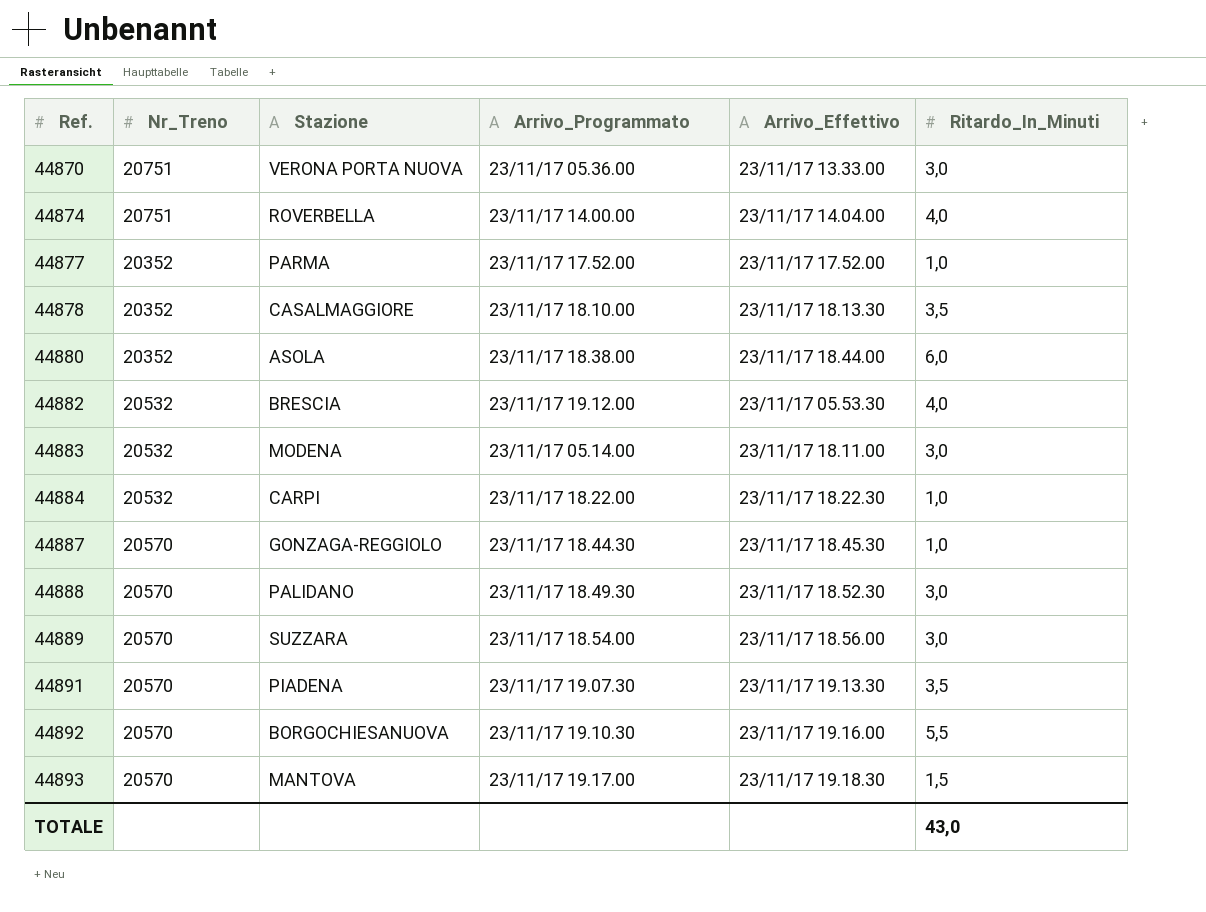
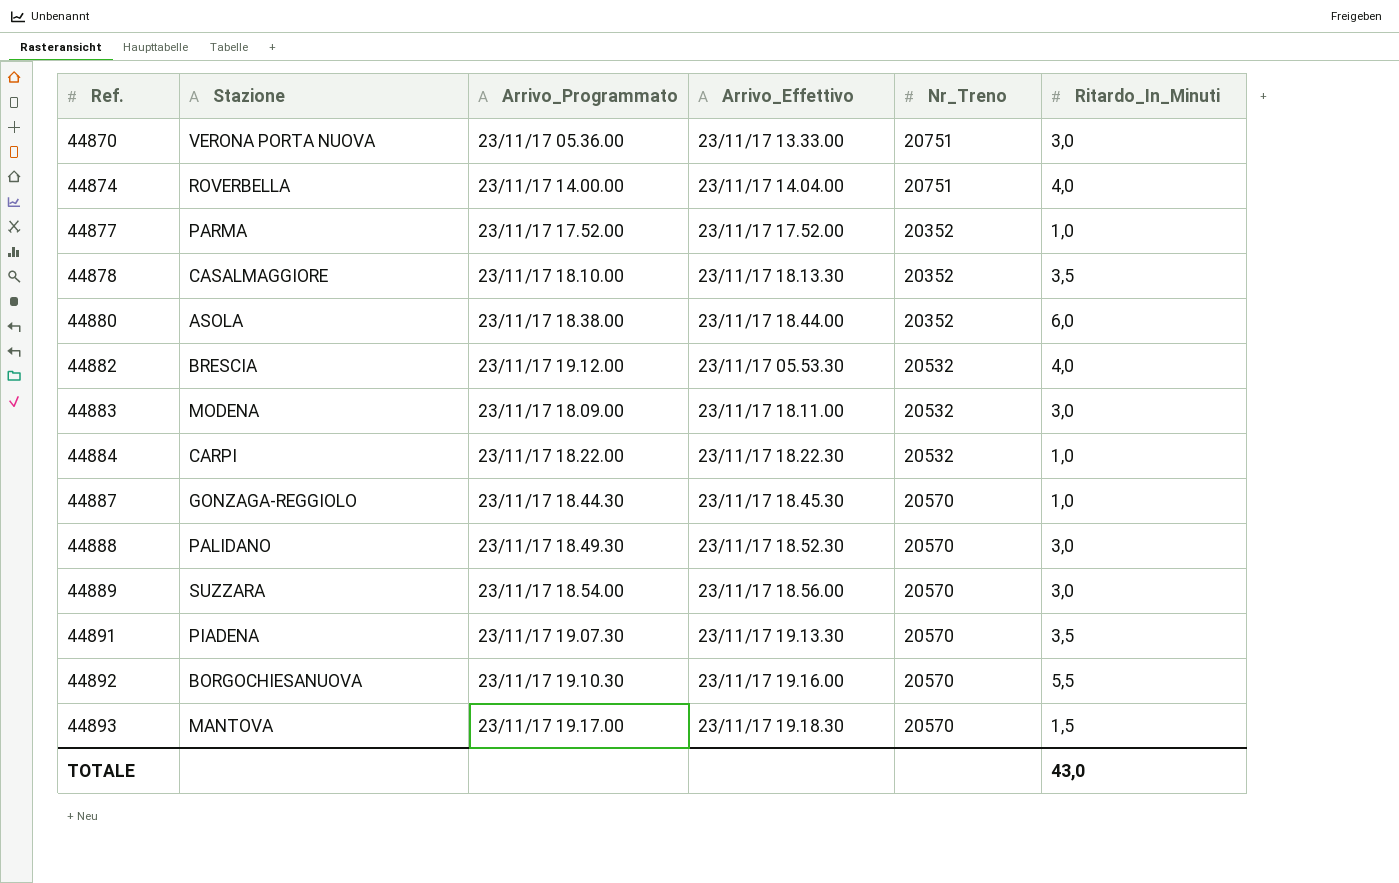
column Nr_Treno | position: 2 -> 5
44883 | Arrivo_Programmato: 23/11/17 05.14.00 -> 23/11/17 18.09.00

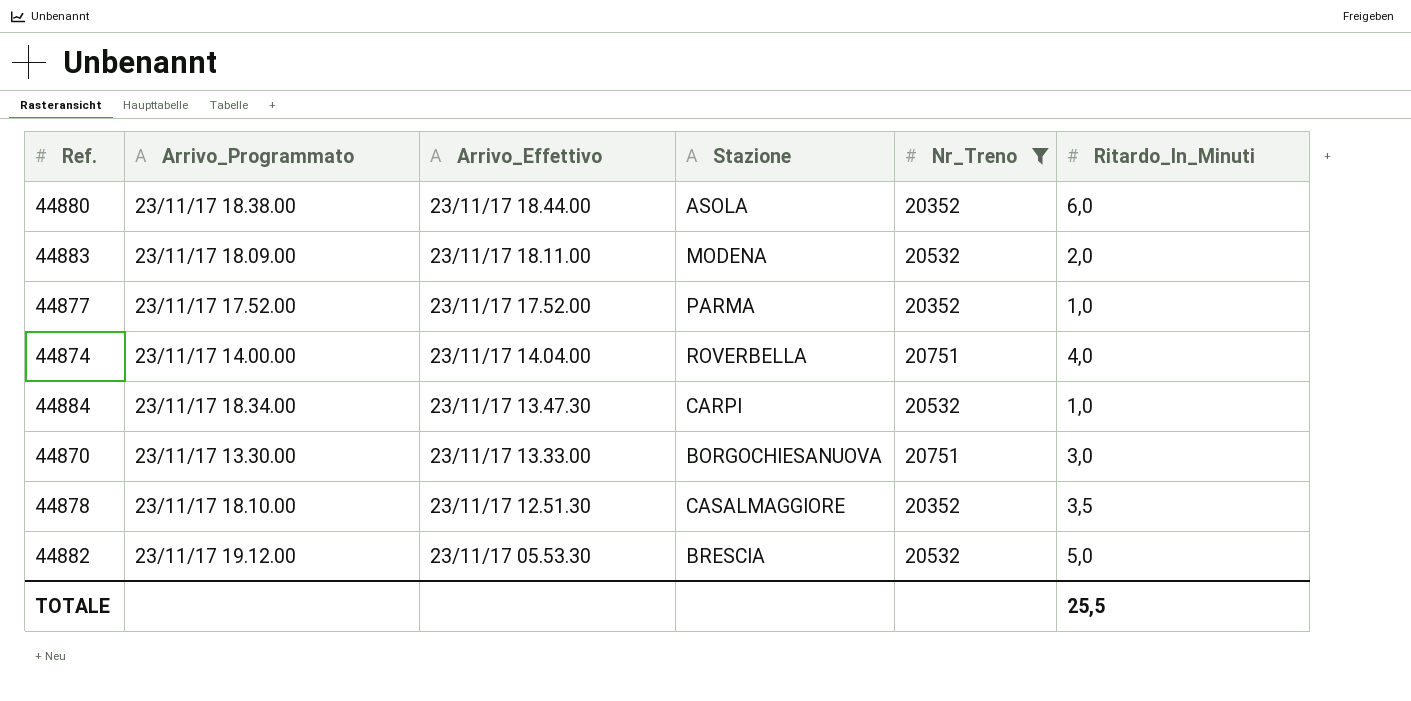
filter: none -> Nr_Treno != 20570
row order: Ref. ascending -> Arrivo_Effettivo descending
column Stazione | position: 2 -> 4
44883 | Ritardo_In_Minuti: 3,0 -> 2,0
44884 | Arrivo_Programmato: 23/11/17 18.22.00 -> 23/11/17 18.34.00
44884 | Arrivo_Effettivo: 23/11/17 18.22.30 -> 23/11/17 13.47.30
44870 | Arrivo_Programmato: 23/11/17 05.36.00 -> 23/11/17 13.30.00
44870 | Stazione: VERONA PORTA NUOVA -> BORGOCHIESANUOVA
44878 | Arrivo_Effettivo: 23/11/17 18.13.30 -> 23/11/17 12.51.30
44882 | Ritardo_In_Minuti: 4,0 -> 5,0
TOTALE | Ritardo_In_Minuti: 43,0 -> 25,5

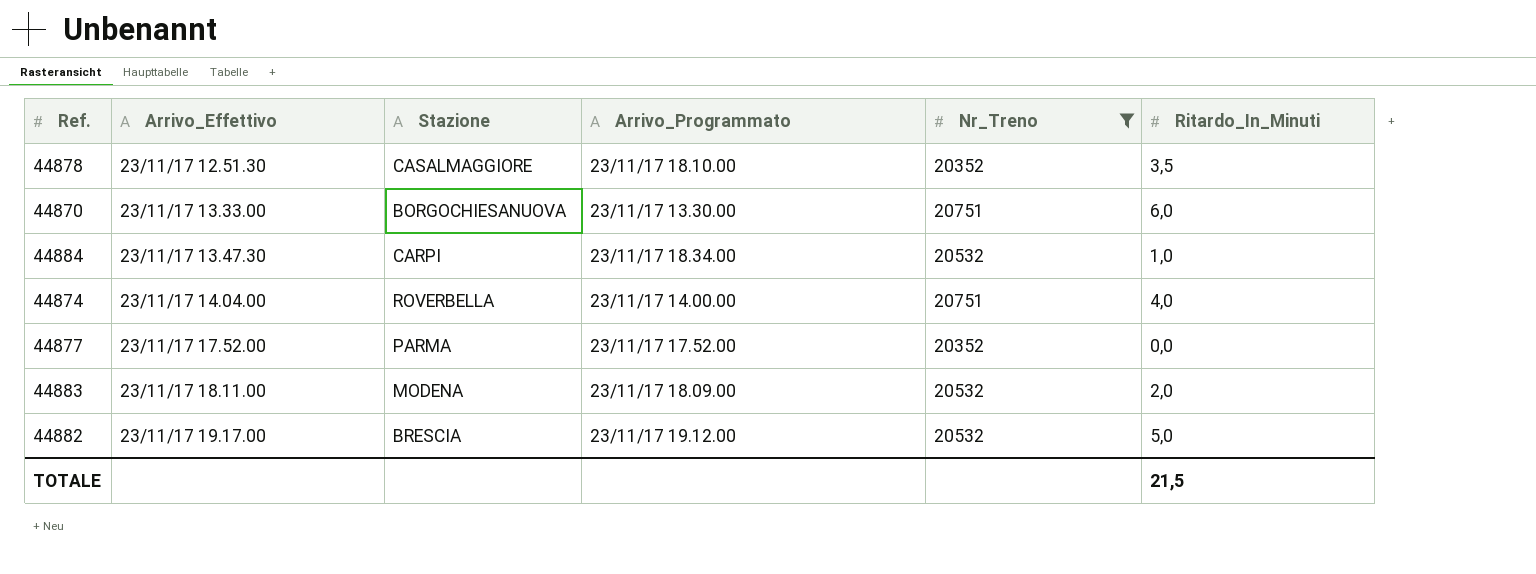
row order: Arrivo_Effettivo descending -> Arrivo_Effettivo ascending
column Arrivo_Programmato | position: 2 -> 4
row 44880: 23/11/17 18.38.00 | 23/11/17 18.44.00 | ASOLA | 20352 | 6,0 -> none
44870 | Ritardo_In_Minuti: 3,0 -> 6,0
44877 | Ritardo_In_Minuti: 1,0 -> 0,0
44882 | Arrivo_Effettivo: 23/11/17 05.53.30 -> 23/11/17 19.17.00
TOTALE | Ritardo_In_Minuti: 25,5 -> 21,5

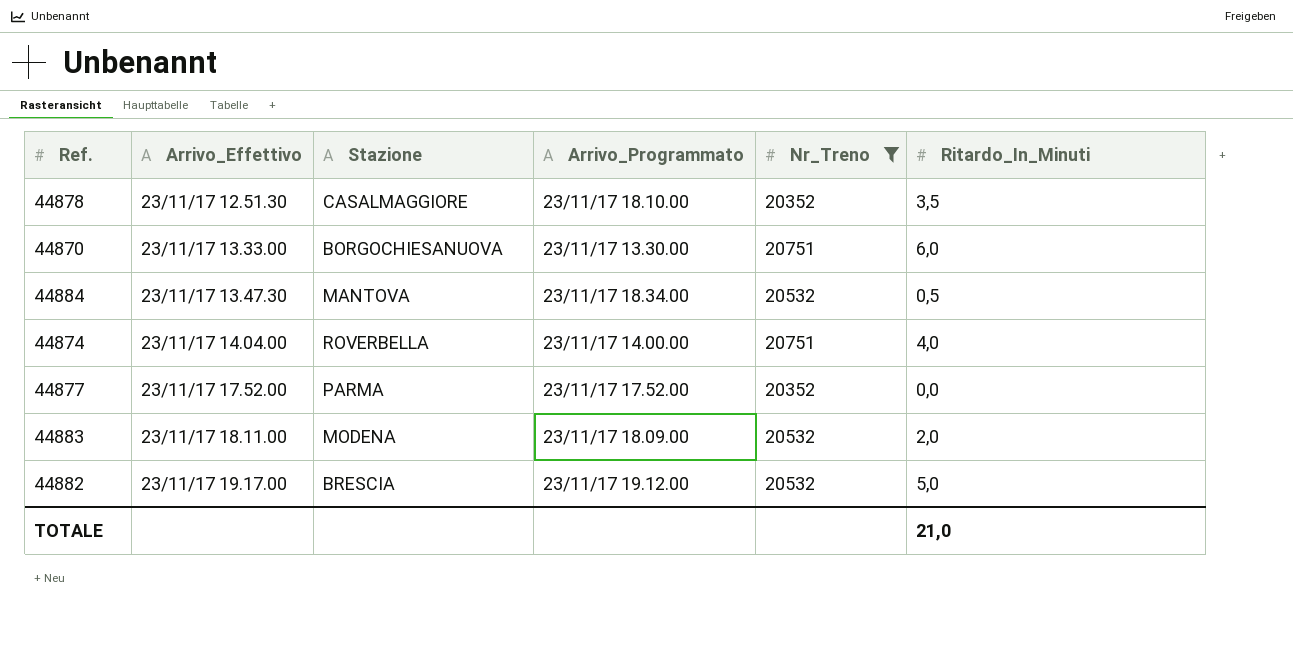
44884 | Stazione: CARPI -> MANTOVA
44884 | Ritardo_In_Minuti: 1,0 -> 0,5
TOTALE | Ritardo_In_Minuti: 21,5 -> 21,0

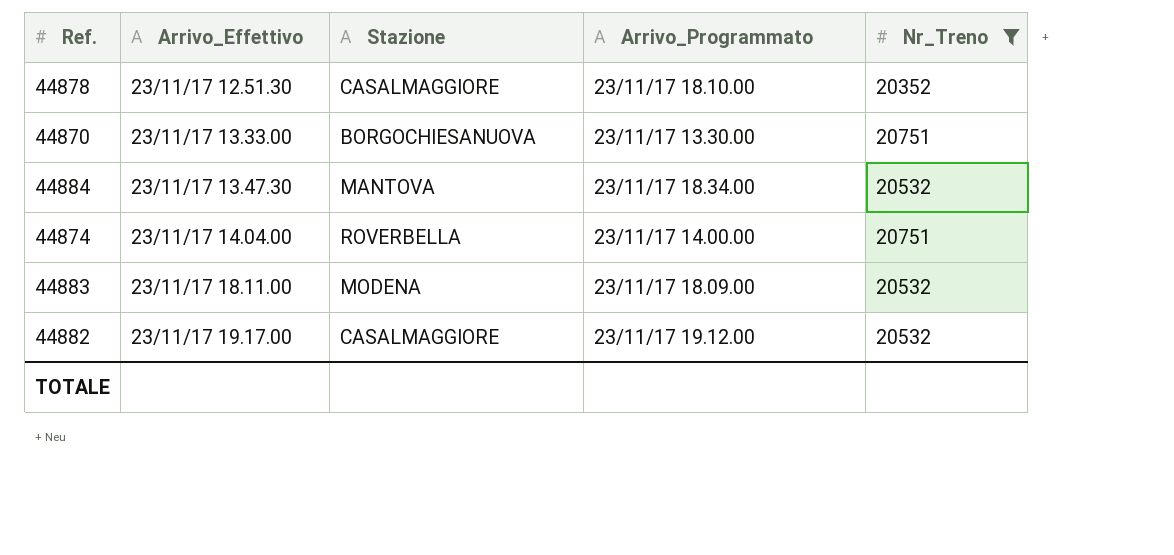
column Ritardo_In_Minuti | position: 6 -> none
row 44877: 23/11/17 17.52.00 | PARMA | 23/11/17 17.52.00 | 20352 | 0,0 -> none
44882 | Stazione: BRESCIA -> CASALMAGGIORE

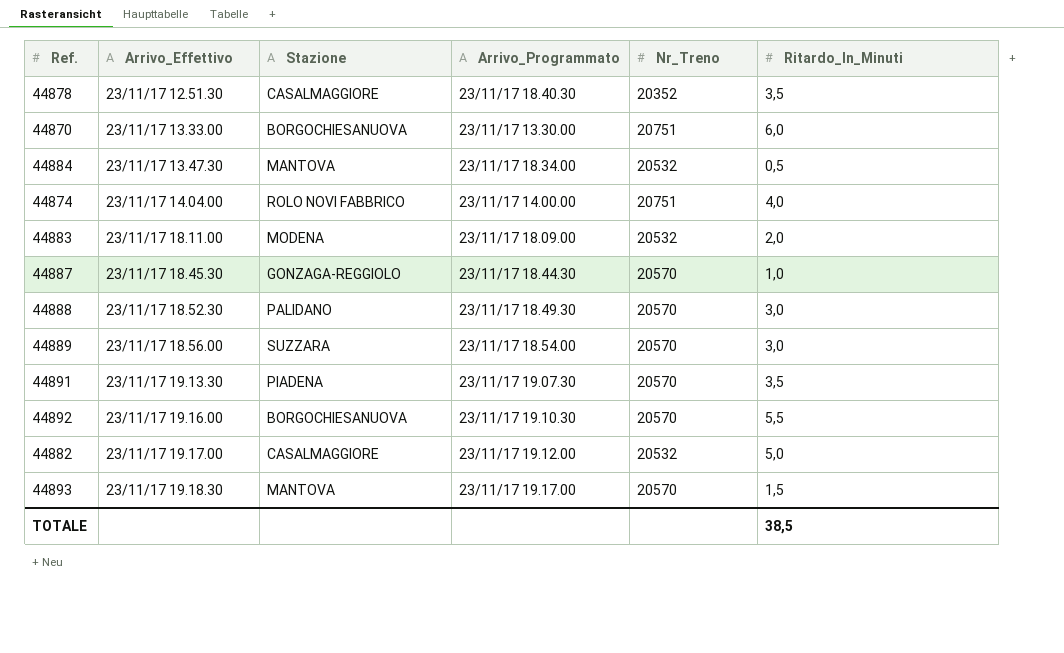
filter: Nr_Treno != 20570 -> none
column Ritardo_In_Minuti | position: none -> 6
44878 | Arrivo_Programmato: 23/11/17 18.10.00 -> 23/11/17 18.40.30
44874 | Stazione: ROVERBELLA -> ROLO NOVI FABBRICO

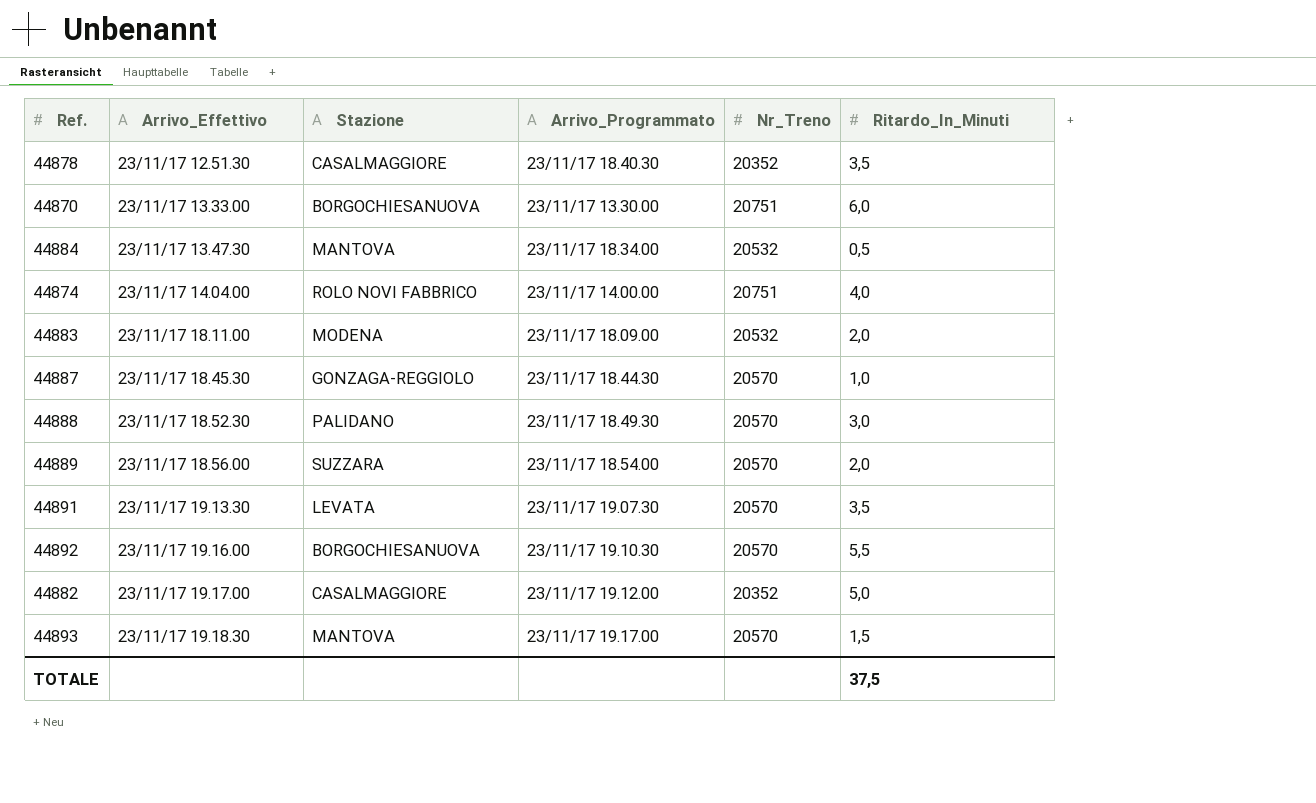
44889 | Ritardo_In_Minuti: 3,0 -> 2,0
44891 | Stazione: PIADENA -> LEVATA
44882 | Nr_Treno: 20532 -> 20352
TOTALE | Ritardo_In_Minuti: 38,5 -> 37,5

